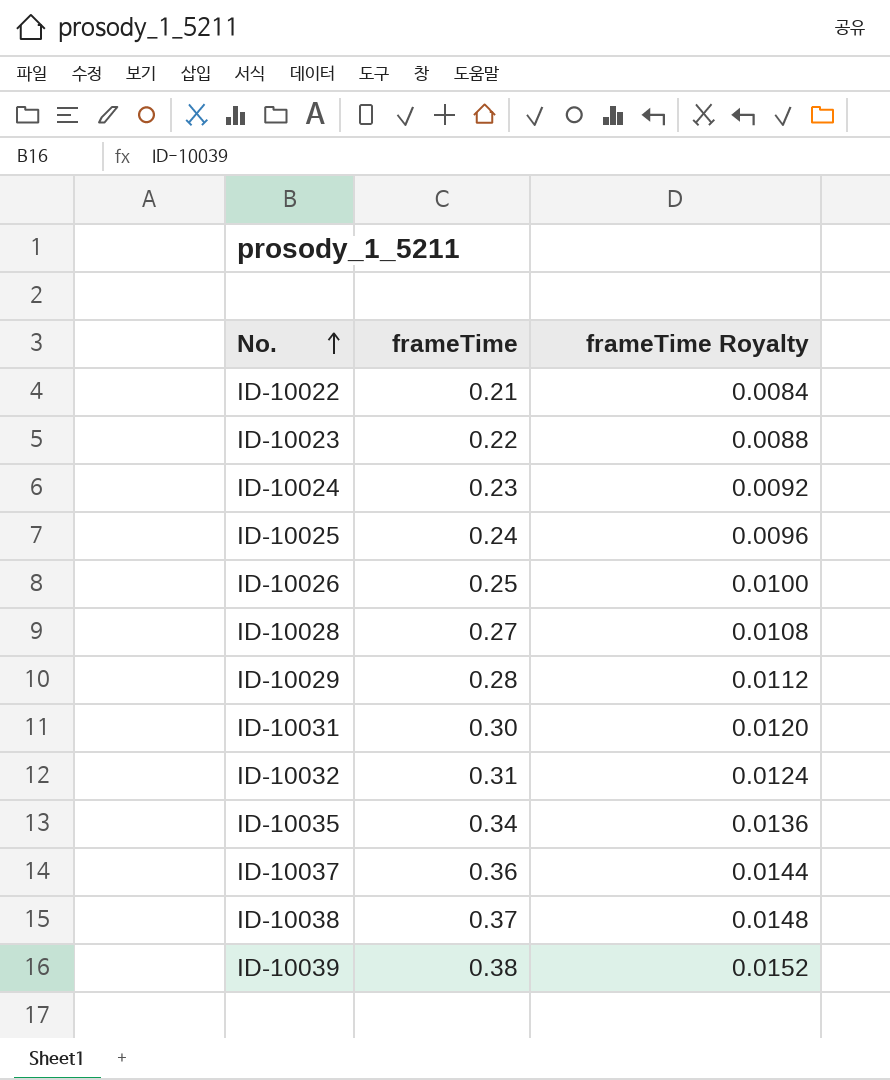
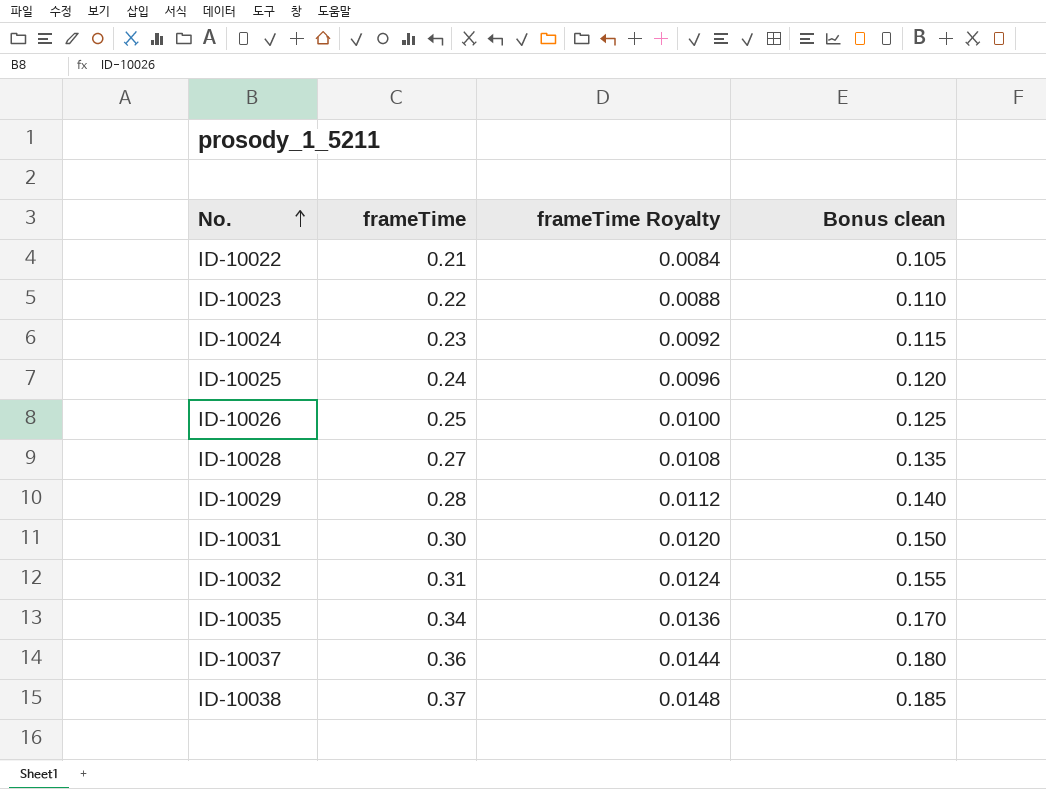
column Bonus clean | formula: none -> [frameTime] * 0.5
row ID-10039: 0.38 | 0.0152 -> none

